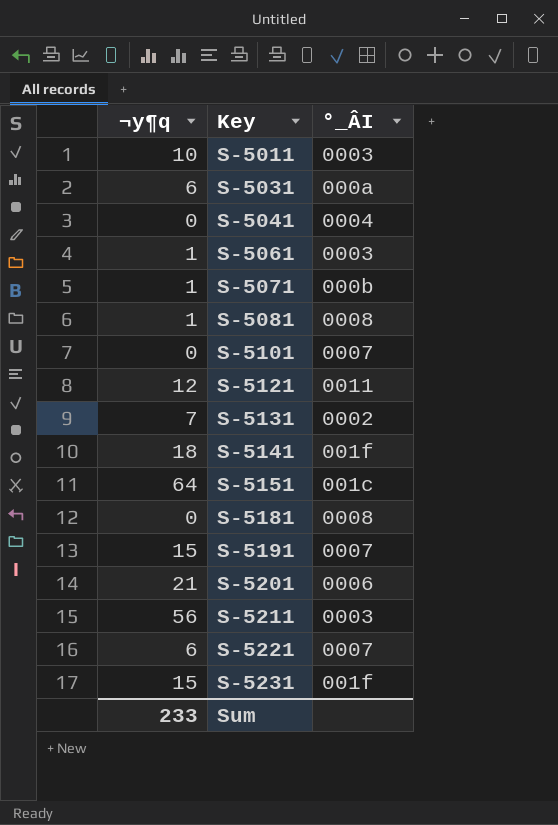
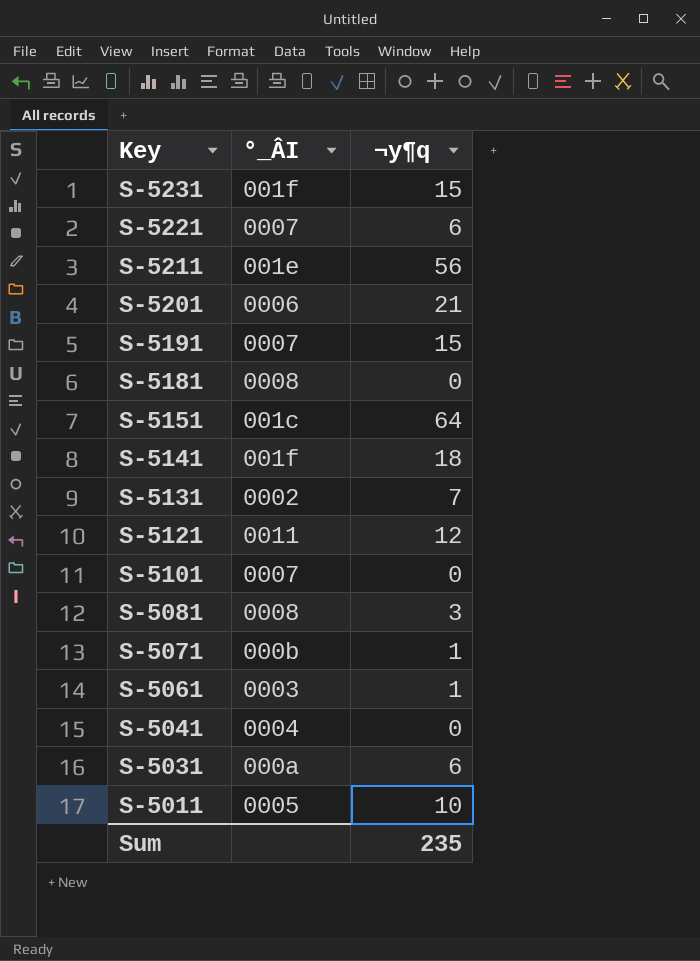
row order: Key ascending -> Key descending
column ¬y¶q | position: 1 -> 3
S-5211 | °_ÂI: 0003 -> 001e
S-5081 | ¬y¶q: 1 -> 3
S-5011 | °_ÂI: 0003 -> 0005
Sum | ¬y¶q: 233 -> 235

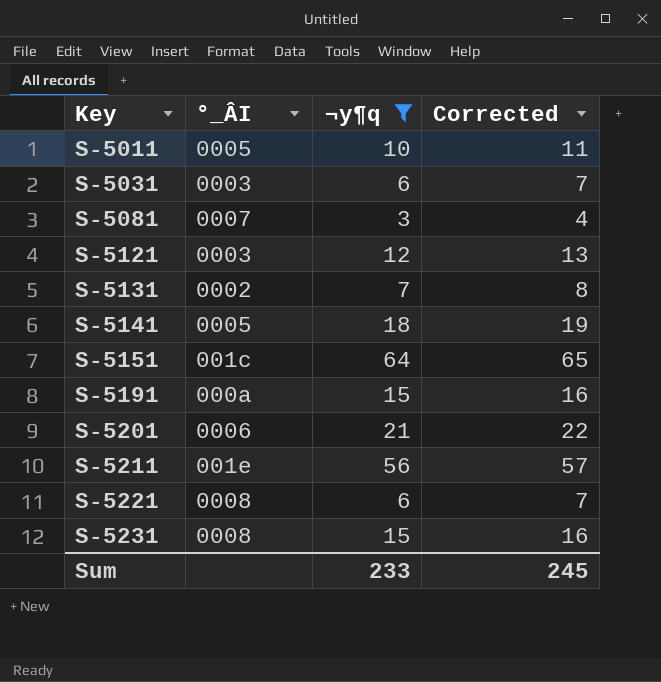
filter: none -> ¬y¶q >= 3
row order: Key descending -> Key ascending
column Corrected | formula: none -> [¬y¶q] + 1
S-5031 | °_ÂI: 000a -> 0003
S-5081 | °_ÂI: 0008 -> 0007
S-5121 | °_ÂI: 0011 -> 0003
S-5141 | °_ÂI: 001f -> 0005
S-5191 | °_ÂI: 0007 -> 000a
S-5221 | °_ÂI: 0007 -> 0008
S-5231 | °_ÂI: 001f -> 0008
Sum | ¬y¶q: 235 -> 233

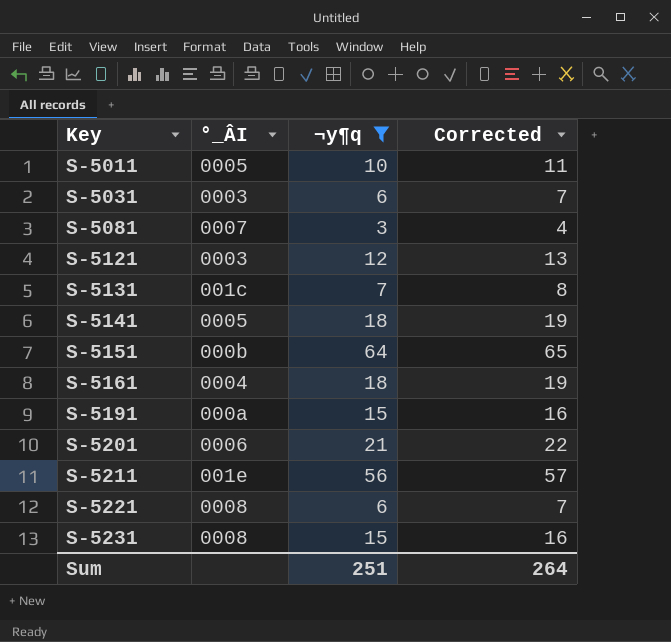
S-5131 | °_ÂI: 0002 -> 001c
S-5151 | °_ÂI: 001c -> 000b
row S-5161: none -> 0004 | 18 | 19
Sum | ¬y¶q: 233 -> 251
Sum | Corrected: 245 -> 264

